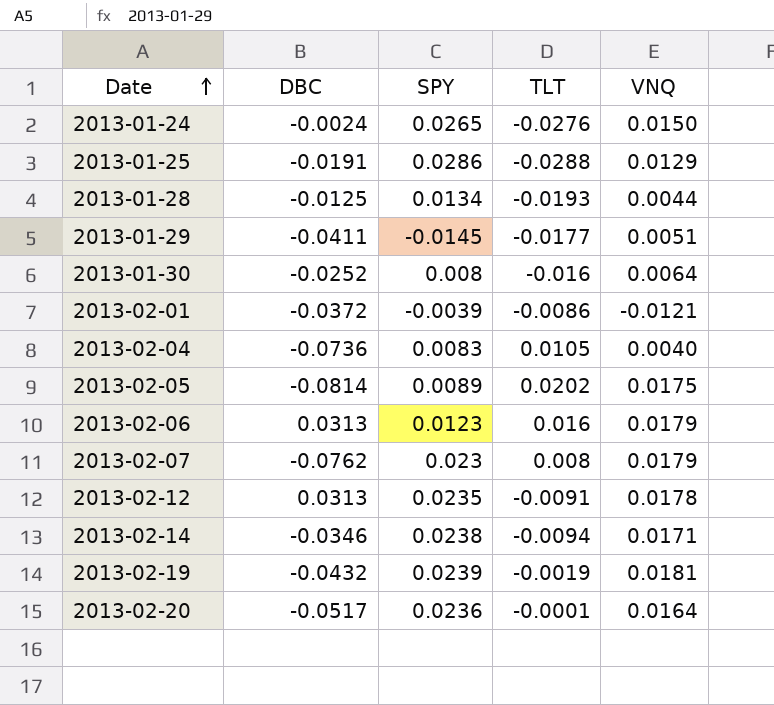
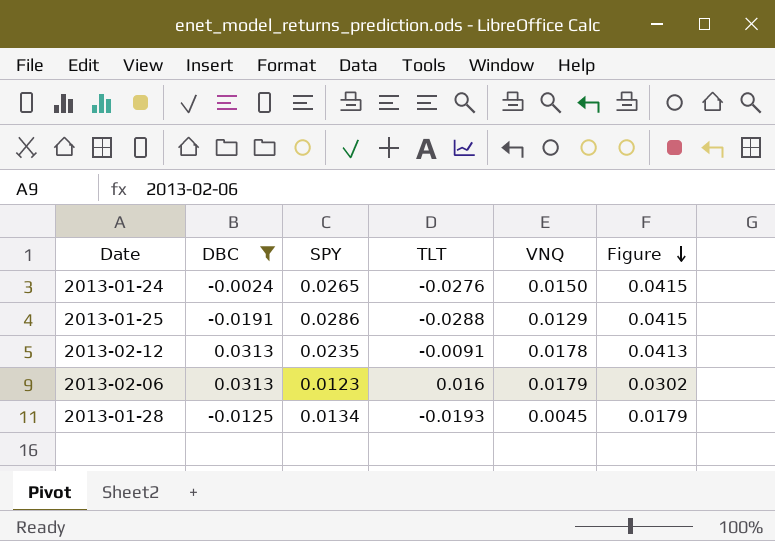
filter: none -> DBC >= -0.0191
row order: Date ascending -> Figure descending
column Figure | formula: none -> [SPY] + [VNQ]
2013-01-28 | VNQ: 0.0044 -> 0.0045

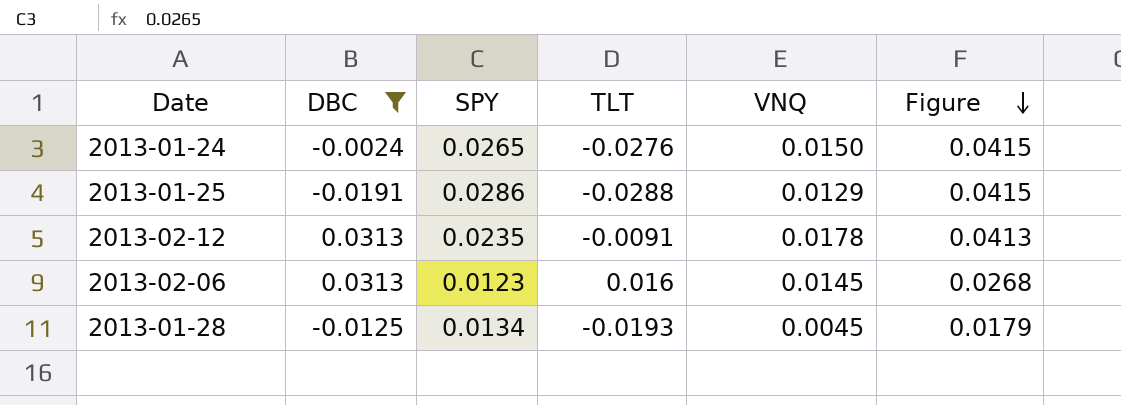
2013-02-06 | VNQ: 0.0179 -> 0.0145
2013-02-06 | Figure: 0.0302 -> 0.0268

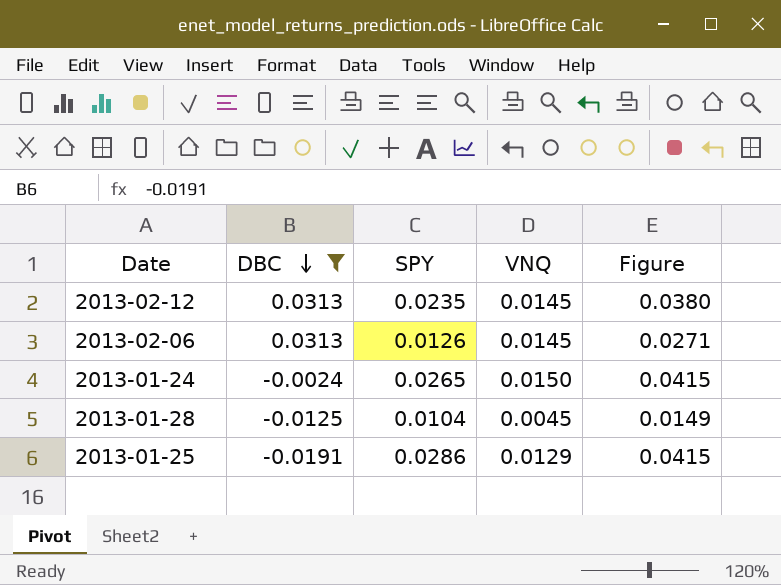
row order: Figure descending -> DBC descending
column TLT | position: 4 -> none
2013-02-12 | VNQ: 0.0178 -> 0.0145
2013-02-12 | Figure: 0.0413 -> 0.0380
2013-02-06 | SPY: 0.0123 -> 0.0126
2013-02-06 | Figure: 0.0268 -> 0.0271
2013-01-28 | SPY: 0.0134 -> 0.0104
2013-01-28 | Figure: 0.0179 -> 0.0149

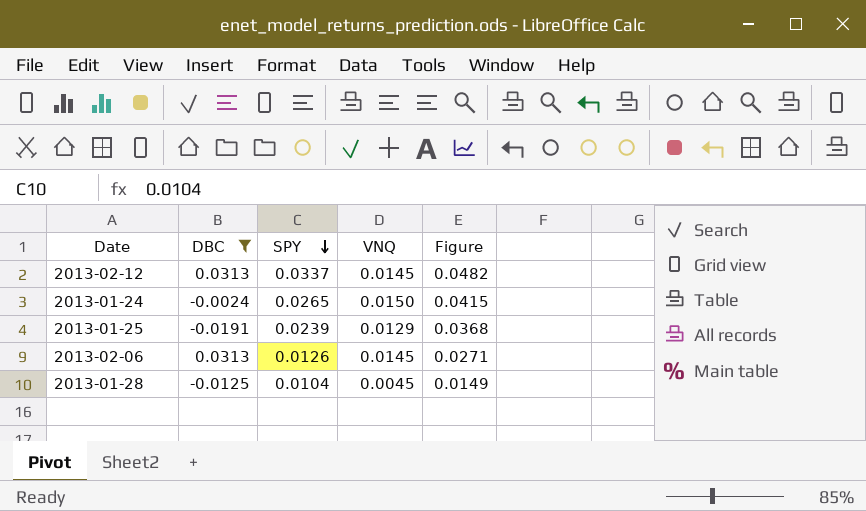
row order: DBC descending -> SPY descending
2013-02-12 | SPY: 0.0235 -> 0.0337
2013-02-12 | Figure: 0.0380 -> 0.0482
2013-01-25 | SPY: 0.0286 -> 0.0239
2013-01-25 | Figure: 0.0415 -> 0.0368

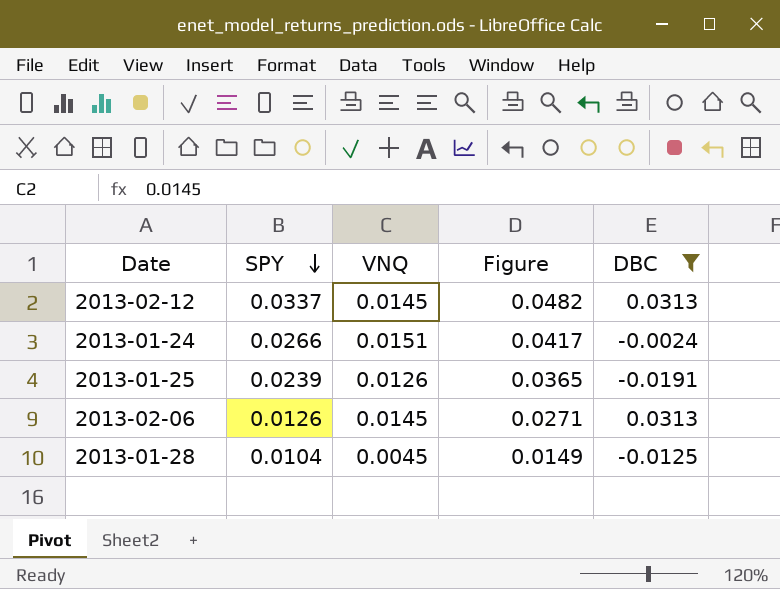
column DBC | position: 2 -> 5
2013-01-24 | SPY: 0.0265 -> 0.0266
2013-01-24 | VNQ: 0.0150 -> 0.0151
2013-01-24 | Figure: 0.0415 -> 0.0417
2013-01-25 | VNQ: 0.0129 -> 0.0126
2013-01-25 | Figure: 0.0368 -> 0.0365

